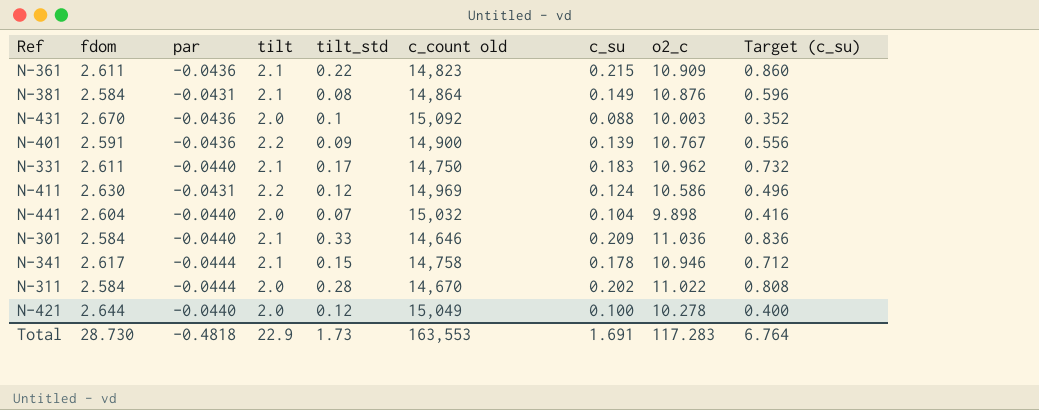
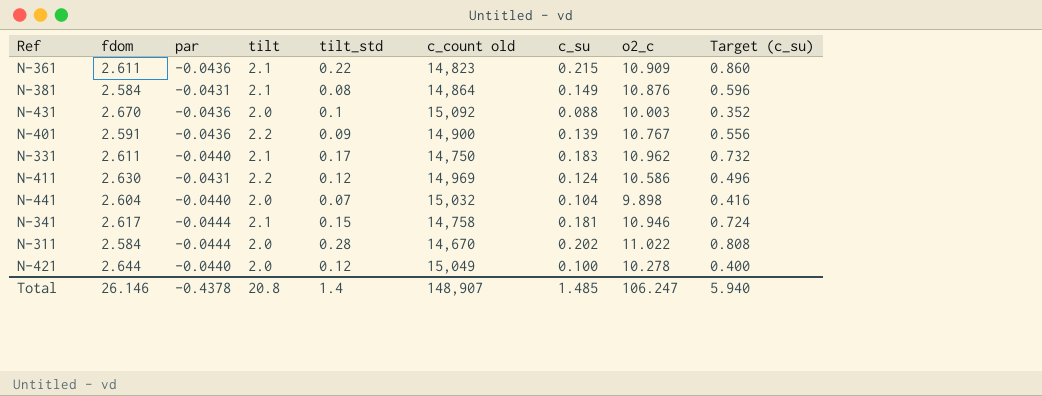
row N-301: 2.584 | -0.0440 | 2.1 | 0.33 | 14,646 | 0.209 | 11.036 | 0.836 -> none
N-341 | c_su: 0.178 -> 0.181
N-341 | Target (c_su): 0.712 -> 0.724
Total | fdom: 28.730 -> 26.146
Total | par: -0.4818 -> -0.4378
Total | tilt: 22.9 -> 20.8
Total | tilt_std: 1.73 -> 1.4
Total | c_count old: 163,553 -> 148,907
Total | c_su: 1.691 -> 1.485
Total | o2_c: 117.283 -> 106.247
Total | Target (c_su): 6.764 -> 5.940

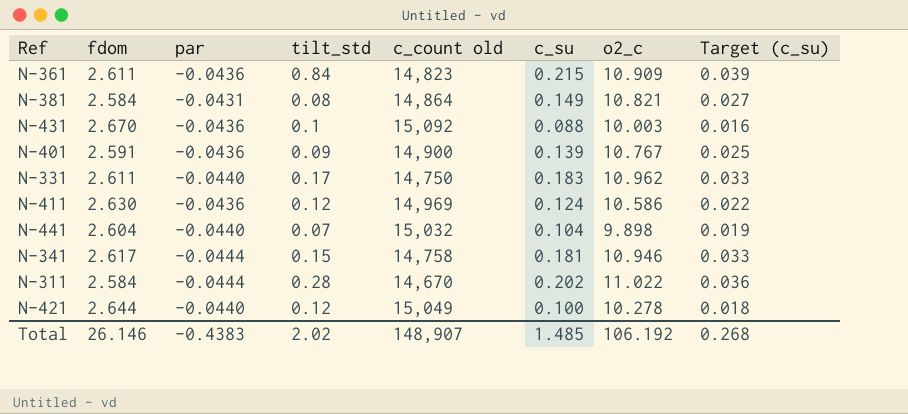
column tilt | position: 4 -> none
column Target (c_su) | formula: [c_su] * 4 -> [c_su] * 0.18
N-361 | tilt_std: 0.22 -> 0.84
N-381 | o2_c: 10.876 -> 10.821
N-411 | par: -0.0431 -> -0.0436
Total | par: -0.4378 -> -0.4383
Total | tilt_std: 1.4 -> 2.02
Total | o2_c: 106.247 -> 106.192
Total | Target (c_su): 5.940 -> 0.268

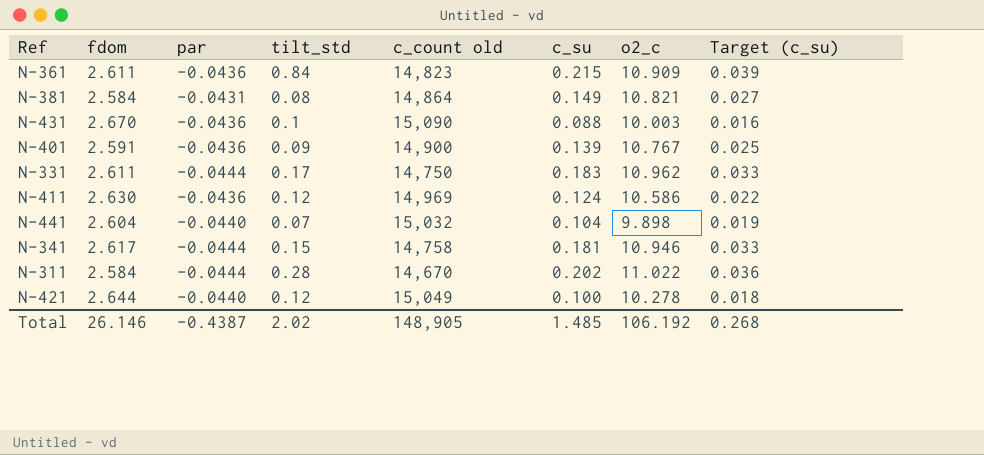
N-431 | c_count old: 15,092 -> 15,090
N-331 | par: -0.0440 -> -0.0444
Total | par: -0.4383 -> -0.4387
Total | c_count old: 148,907 -> 148,905

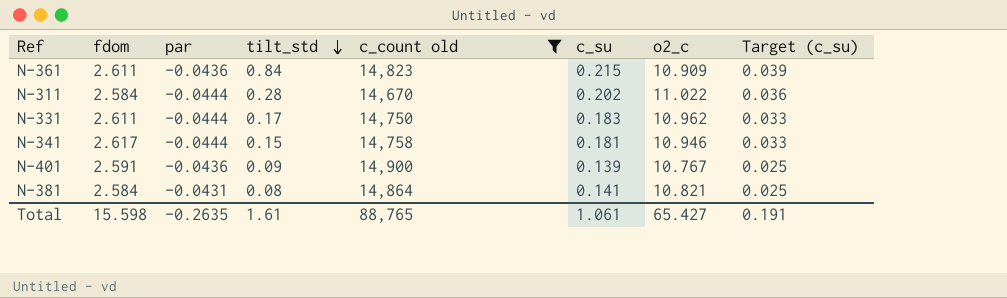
filter: none -> c_count old <= 14,900
row order: none -> tilt_std descending
N-381 | c_su: 0.149 -> 0.141
N-381 | Target (c_su): 0.027 -> 0.025
Total | fdom: 26.146 -> 15.598
Total | par: -0.4387 -> -0.2635
Total | tilt_std: 2.02 -> 1.61
Total | c_count old: 148,905 -> 88,765
Total | c_su: 1.485 -> 1.061
Total | o2_c: 106.192 -> 65.427
Total | Target (c_su): 0.268 -> 0.191

